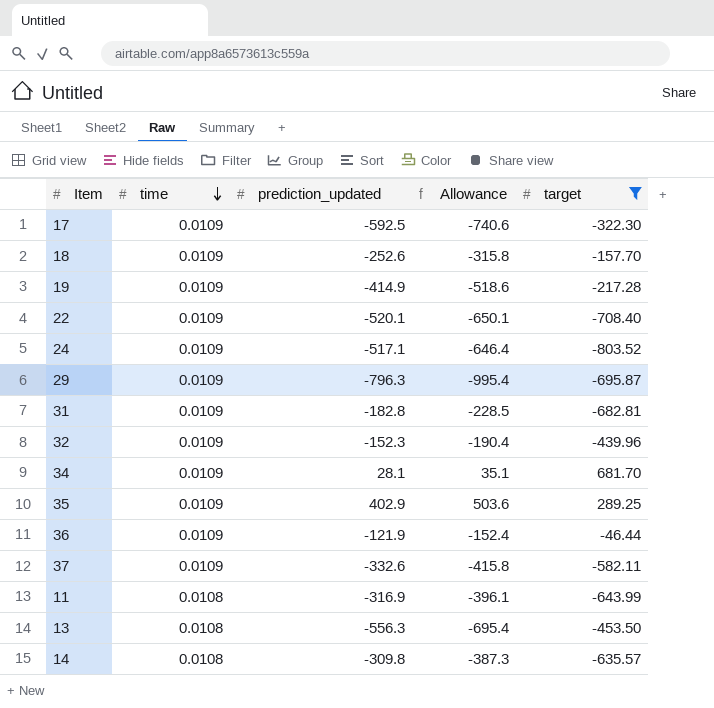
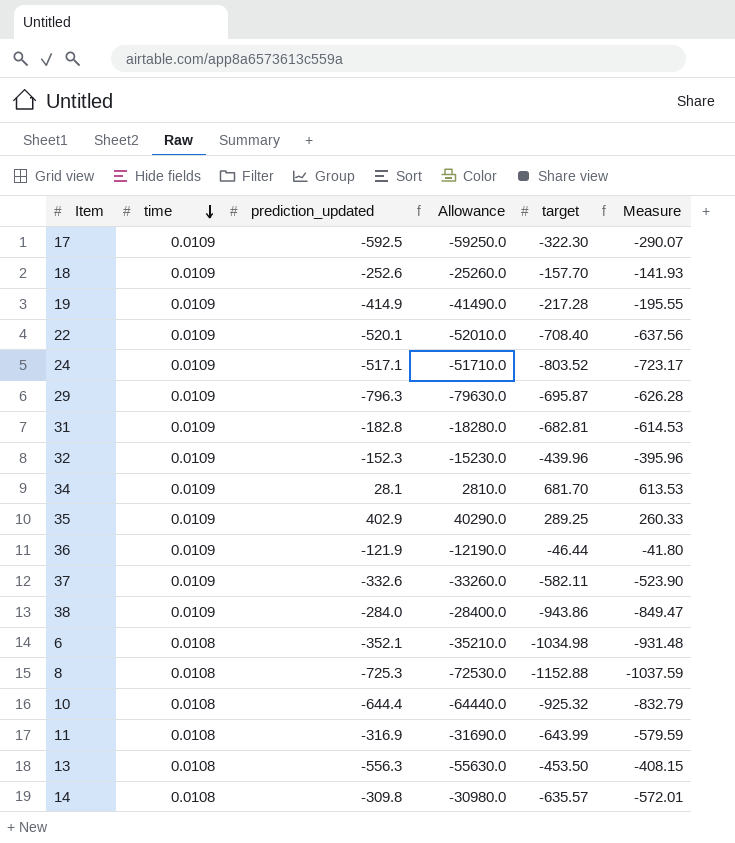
filter: target >= -803.52 -> none
column Allowance | formula: [prediction_updated] * 1.25 -> [prediction_updated] * 100
column Measure | formula: none -> [target] * 0.9

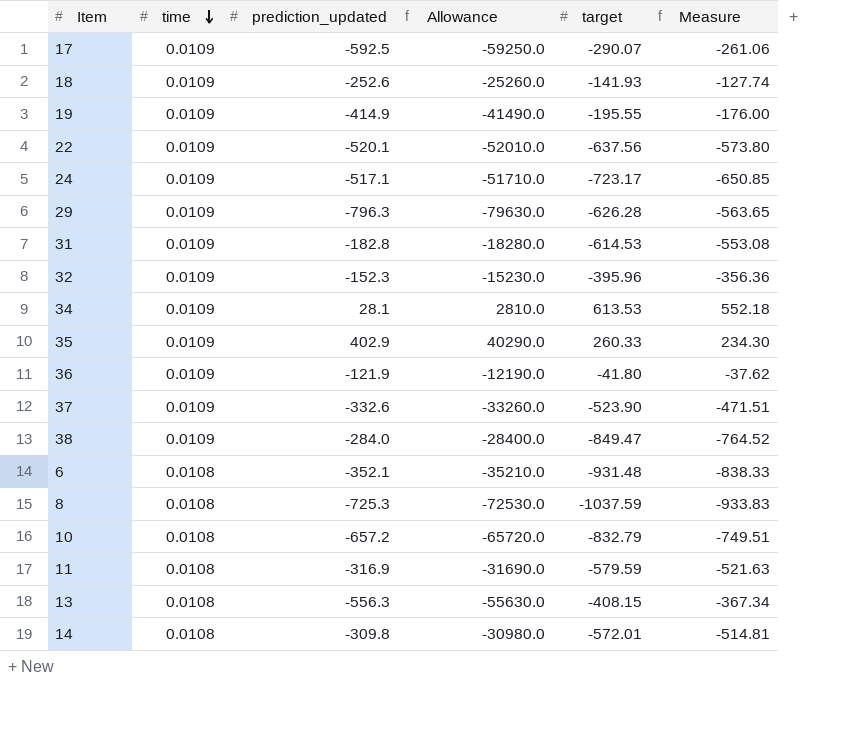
17 | target: -322.30 -> -290.07
17 | Measure: -290.07 -> -261.06
18 | target: -157.70 -> -141.93
18 | Measure: -141.93 -> -127.74
19 | target: -217.28 -> -195.55
19 | Measure: -195.55 -> -176.00
22 | target: -708.40 -> -637.56
22 | Measure: -637.56 -> -573.80
24 | target: -803.52 -> -723.17
24 | Measure: -723.17 -> -650.85
29 | target: -695.87 -> -626.28
29 | Measure: -626.28 -> -563.65
31 | target: -682.81 -> -614.53
31 | Measure: -614.53 -> -553.08
32 | target: -439.96 -> -395.96
32 | Measure: -395.96 -> -356.36
34 | target: 681.70 -> 613.53
34 | Measure: 613.53 -> 552.18
35 | target: 289.25 -> 260.33
35 | Measure: 260.33 -> 234.30
36 | target: -46.44 -> -41.80
36 | Measure: -41.80 -> -37.62
37 | target: -582.11 -> -523.90
37 | Measure: -523.90 -> -471.51
38 | target: -943.86 -> -849.47
38 | Measure: -849.47 -> -764.52
6 | target: -1034.98 -> -931.48
6 | Measure: -931.48 -> -838.33
8 | target: -1152.88 -> -1037.59
8 | Measure: -1037.59 -> -933.83
10 | prediction_updated: -644.4 -> -657.2
10 | Allowance: -64440.0 -> -65720.0
10 | target: -925.32 -> -832.79
10 | Measure: -832.79 -> -749.51
11 | target: -643.99 -> -579.59
11 | Measure: -579.59 -> -521.63
13 | target: -453.50 -> -408.15
13 | Measure: -408.15 -> -367.34
14 | target: -635.57 -> -572.01
14 | Measure: -572.01 -> -514.81

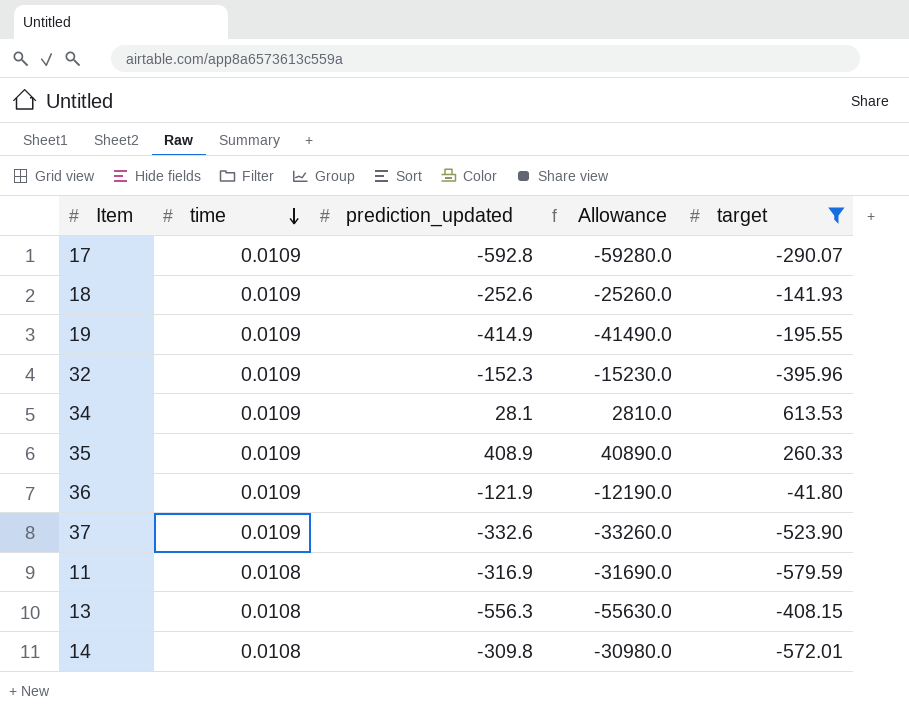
filter: none -> target >= -579.59
column Measure | formula: [target] * 0.9 -> none
17 | prediction_updated: -592.5 -> -592.8
17 | Allowance: -59250.0 -> -59280.0
35 | prediction_updated: 402.9 -> 408.9
35 | Allowance: 40290.0 -> 40890.0

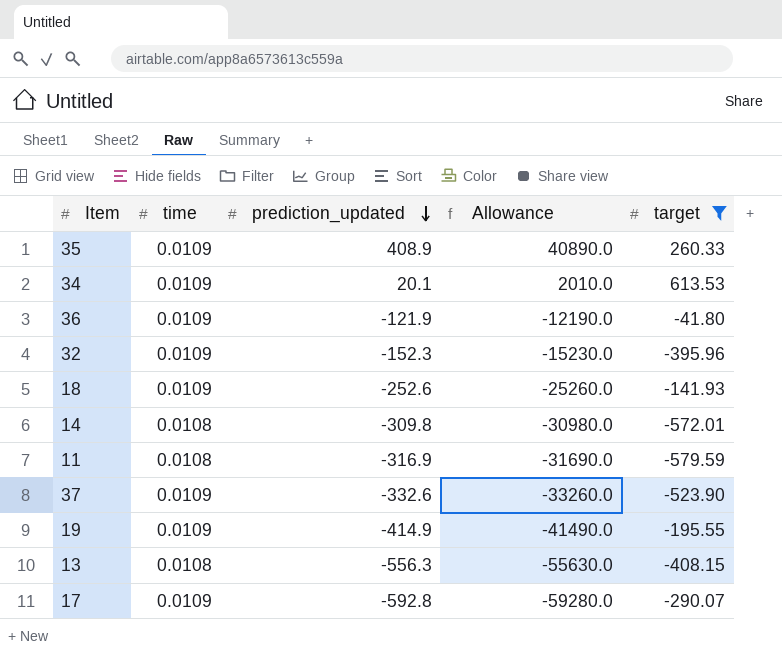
row order: time descending -> prediction_updated descending
34 | prediction_updated: 28.1 -> 20.1
34 | Allowance: 2810.0 -> 2010.0

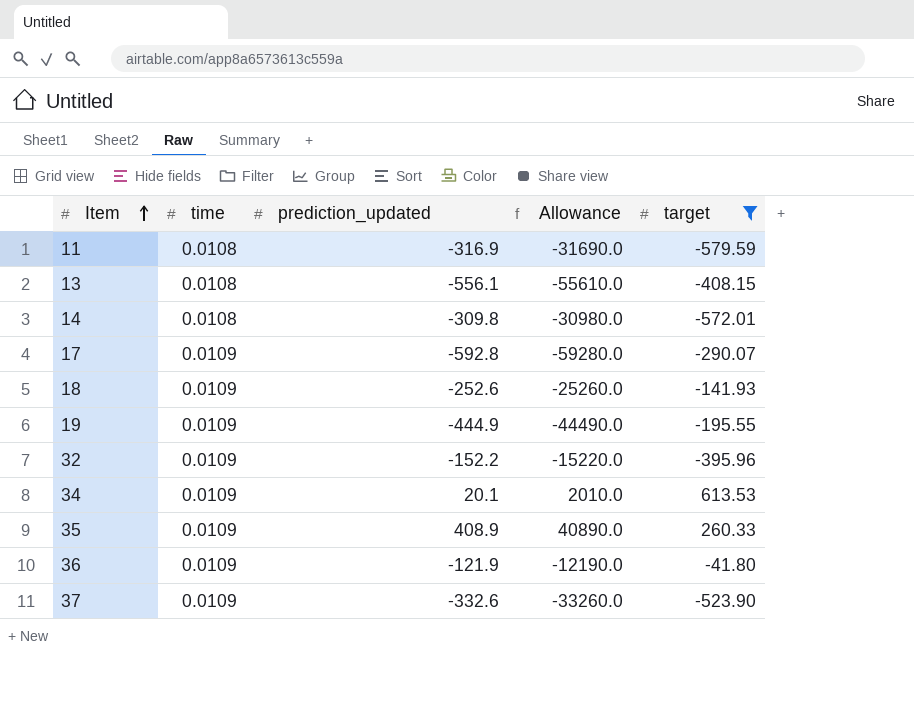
row order: prediction_updated descending -> Item ascending
13 | prediction_updated: -556.3 -> -556.1
13 | Allowance: -55630.0 -> -55610.0
19 | prediction_updated: -414.9 -> -444.9
19 | Allowance: -41490.0 -> -44490.0
32 | prediction_updated: -152.3 -> -152.2
32 | Allowance: -15230.0 -> -15220.0

